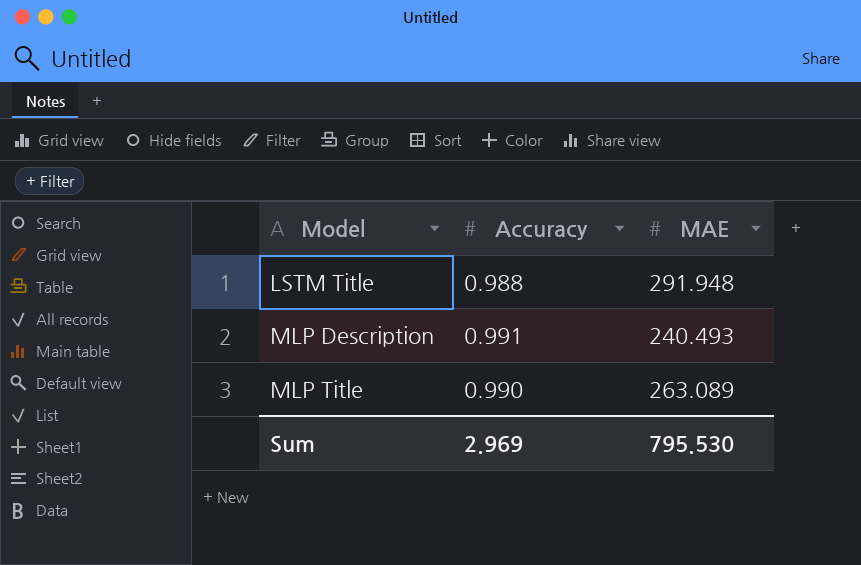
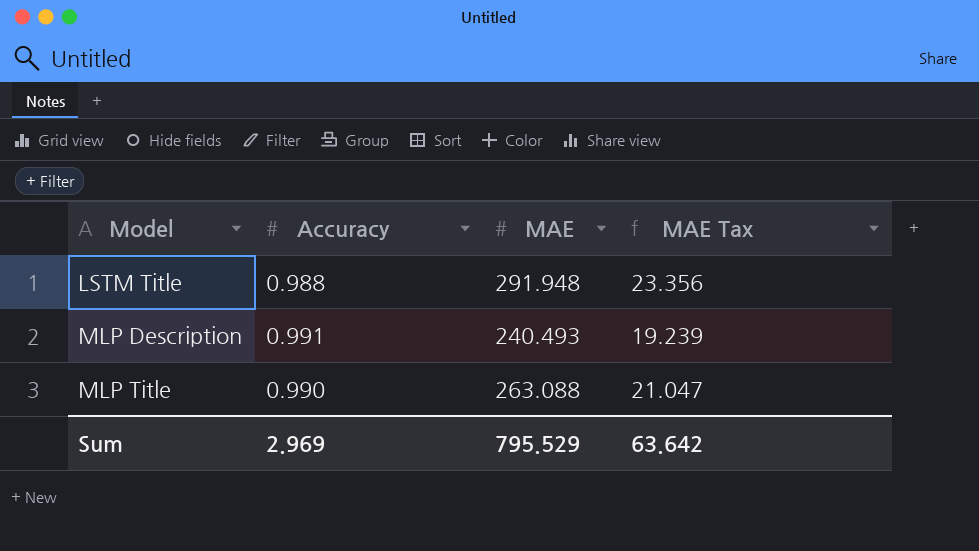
column MAE Tax | formula: none -> [MAE] * 0.08
MLP Title | MAE: 263.089 -> 263.088
Sum | MAE: 795.530 -> 795.529

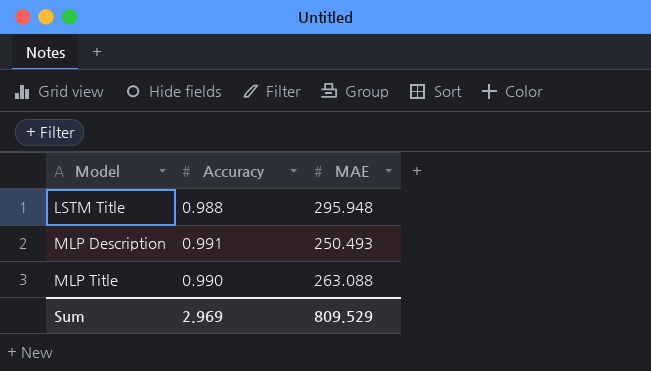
column MAE Tax | formula: [MAE] * 0.08 -> none
LSTM Title | MAE: 291.948 -> 295.948
MLP Description | MAE: 240.493 -> 250.493
Sum | MAE: 795.529 -> 809.529

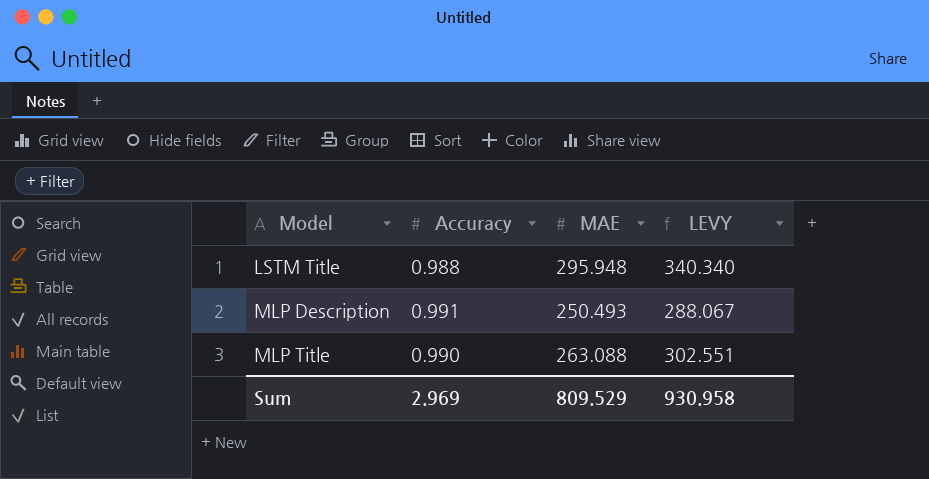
column LEVY | formula: none -> [MAE] * 1.15

